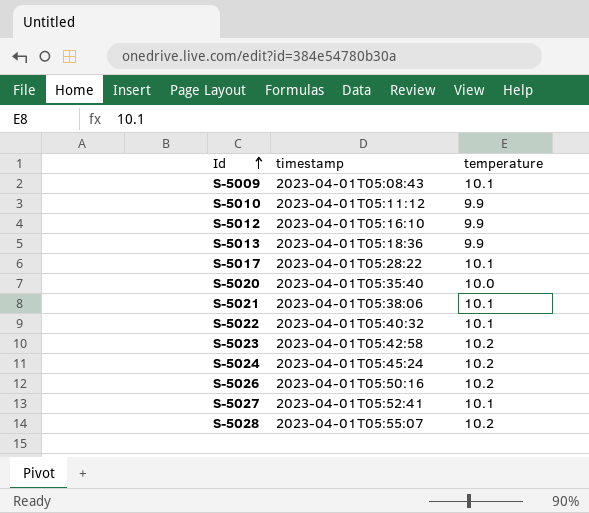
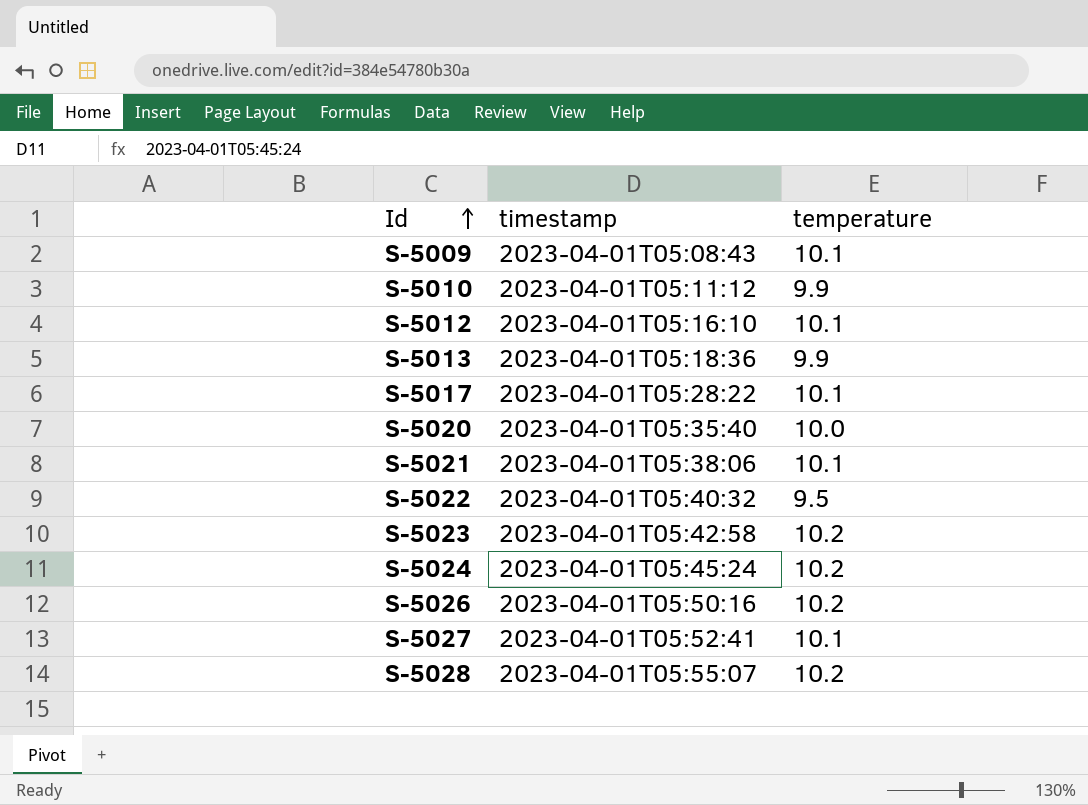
S-5012 | temperature: 9.9 -> 10.1
S-5022 | temperature: 10.1 -> 9.5

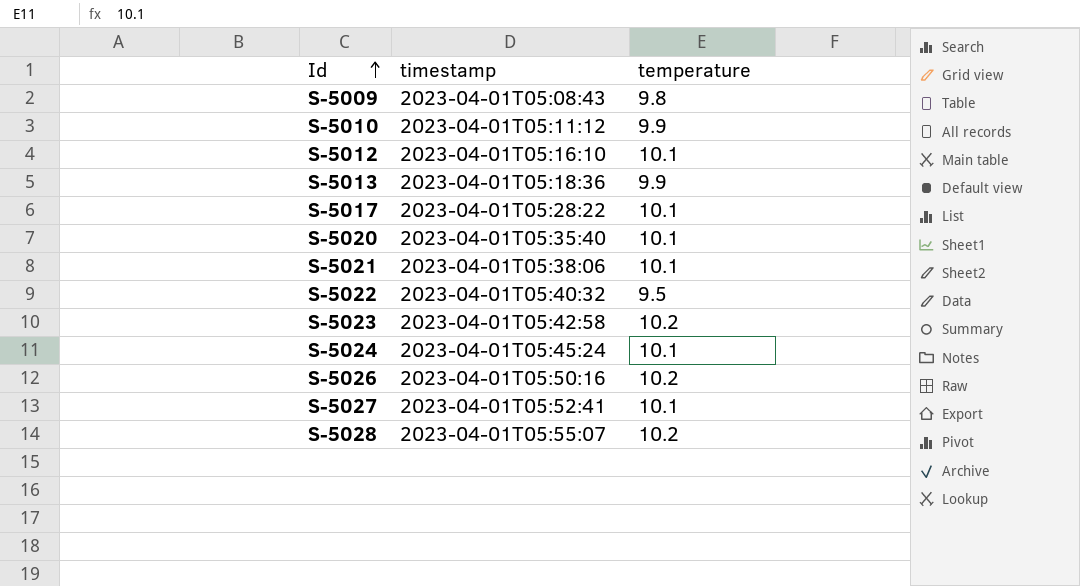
S-5009 | temperature: 10.1 -> 9.8
S-5020 | temperature: 10.0 -> 10.1
S-5024 | temperature: 10.2 -> 10.1

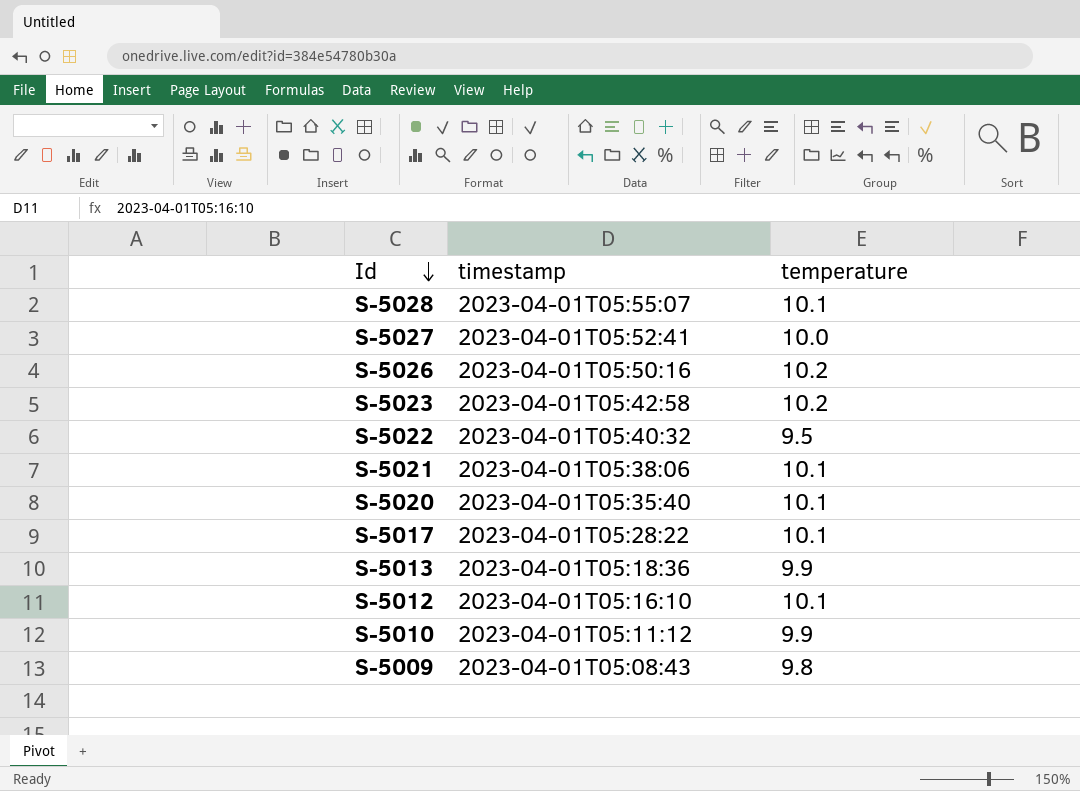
row order: Id ascending -> Id descending
row S-5024: 2023-04-01T05:45:24 | 10.1 -> none
S-5028 | temperature: 10.2 -> 10.1
S-5027 | temperature: 10.1 -> 10.0

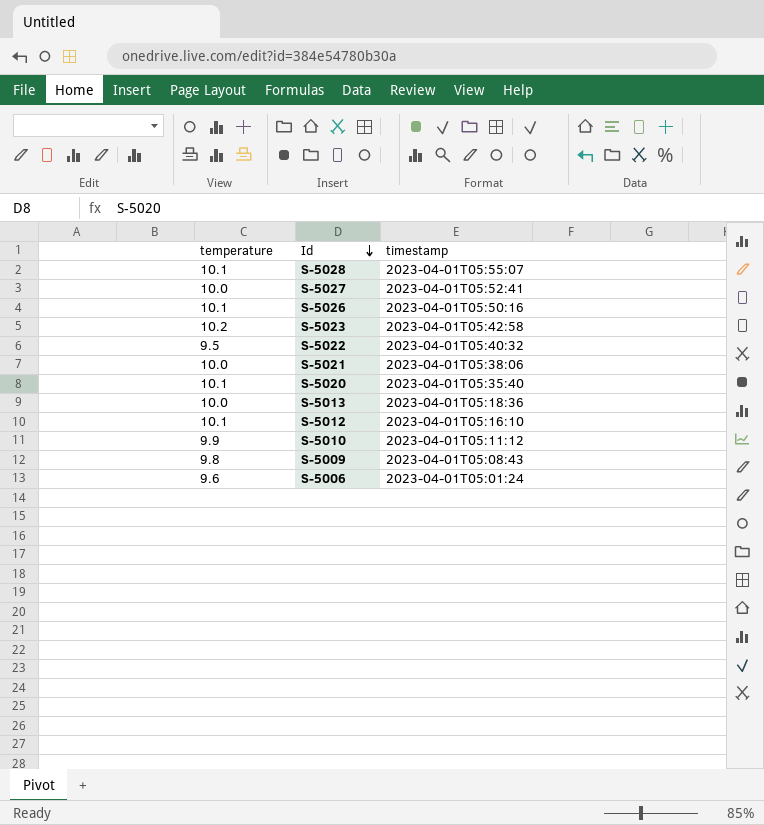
column temperature | position: 3 -> 1
row S-5017: 2023-04-01T05:28:22 | 10.1 -> none
S-5026 | temperature: 10.2 -> 10.1
S-5021 | temperature: 10.1 -> 10.0
S-5013 | temperature: 9.9 -> 10.0
row S-5006: none -> 9.6 | 2023-04-01T05:01:24

